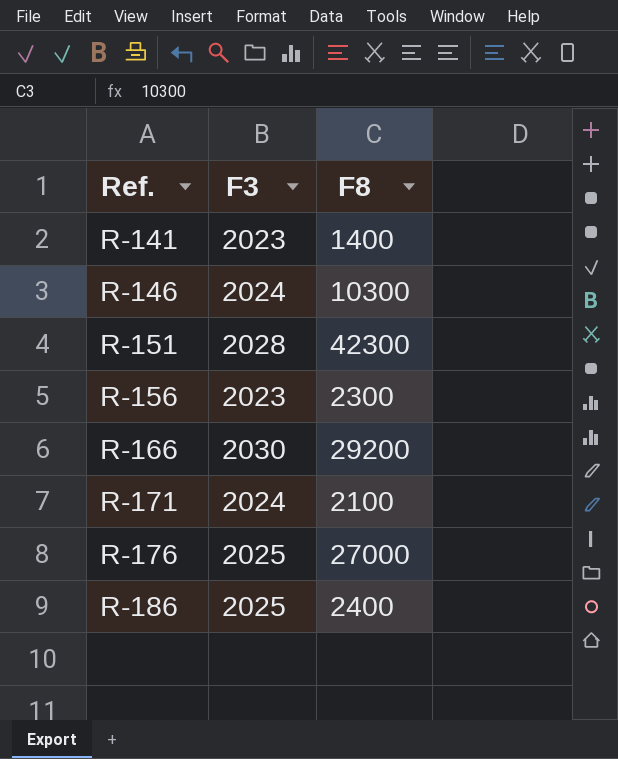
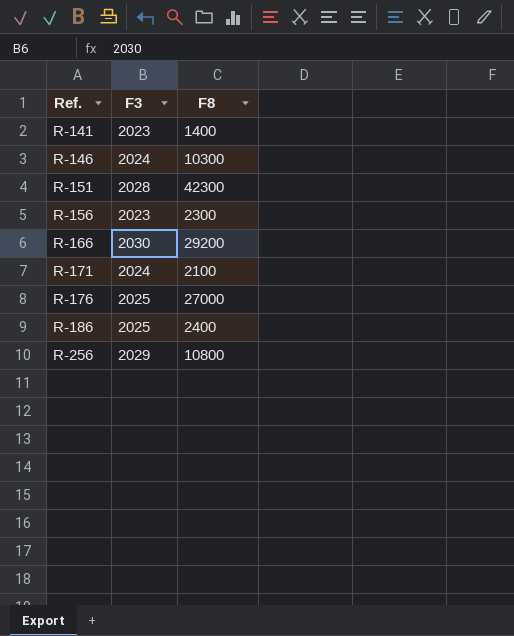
row R-256: none -> 2029 | 10800

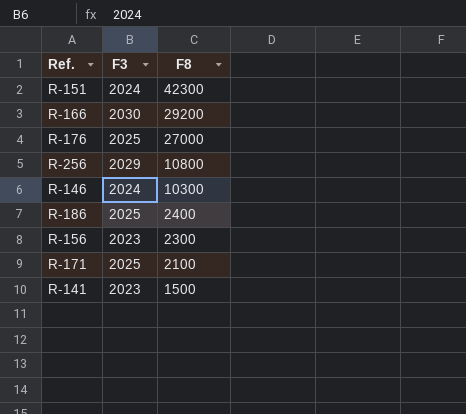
row order: Ref. ascending -> F8 descending
R-151 | F3: 2028 -> 2024
R-171 | F3: 2024 -> 2025
R-141 | F8: 1400 -> 1500

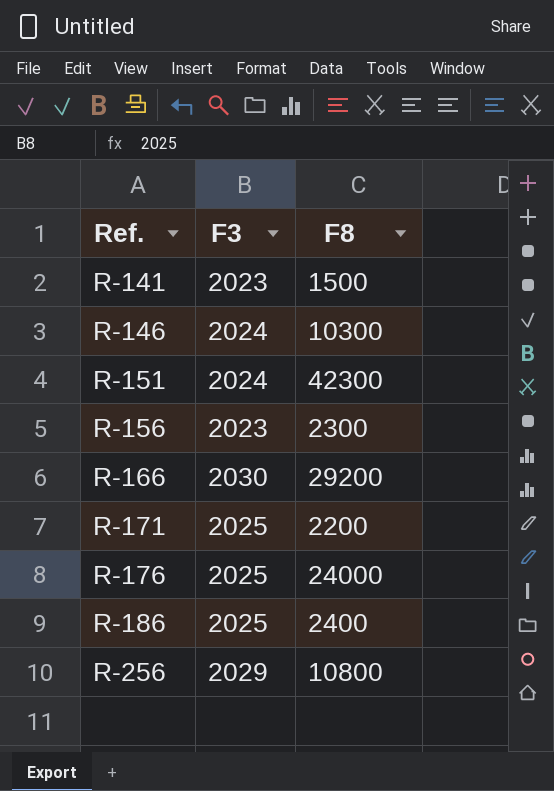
row order: F8 descending -> Ref. ascending
R-171 | F8: 2100 -> 2200
R-176 | F8: 27000 -> 24000

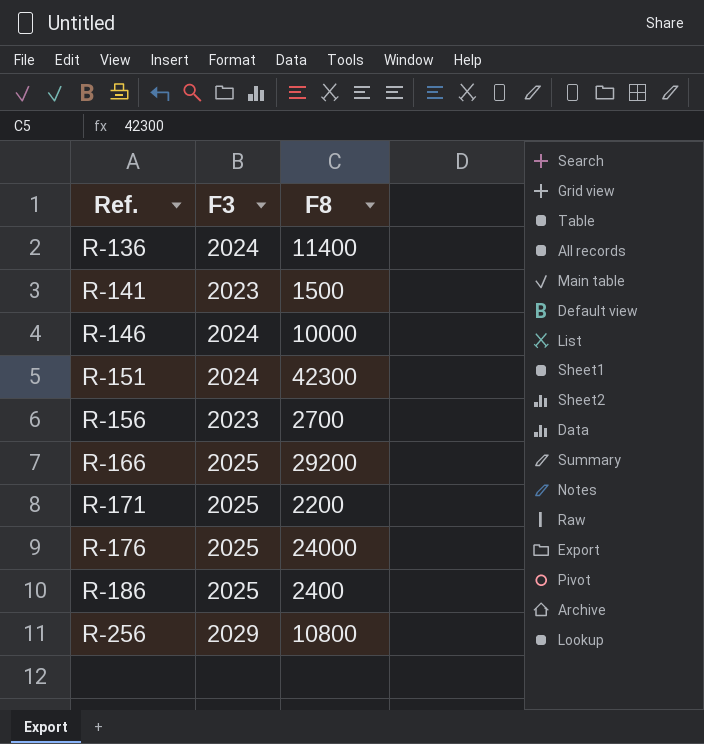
row R-136: none -> 2024 | 11400
R-146 | F8: 10300 -> 10000
R-156 | F8: 2300 -> 2700
R-166 | F3: 2030 -> 2025

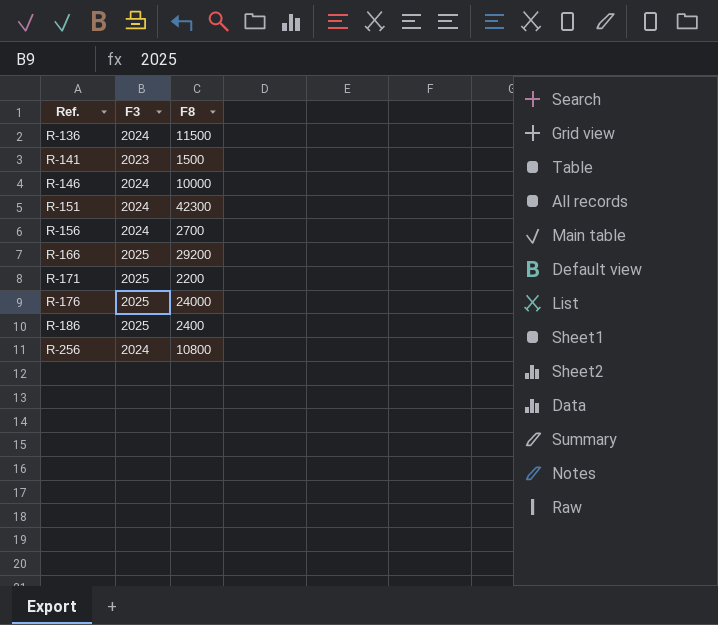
R-136 | F8: 11400 -> 11500
R-156 | F3: 2023 -> 2024
R-256 | F3: 2029 -> 2024

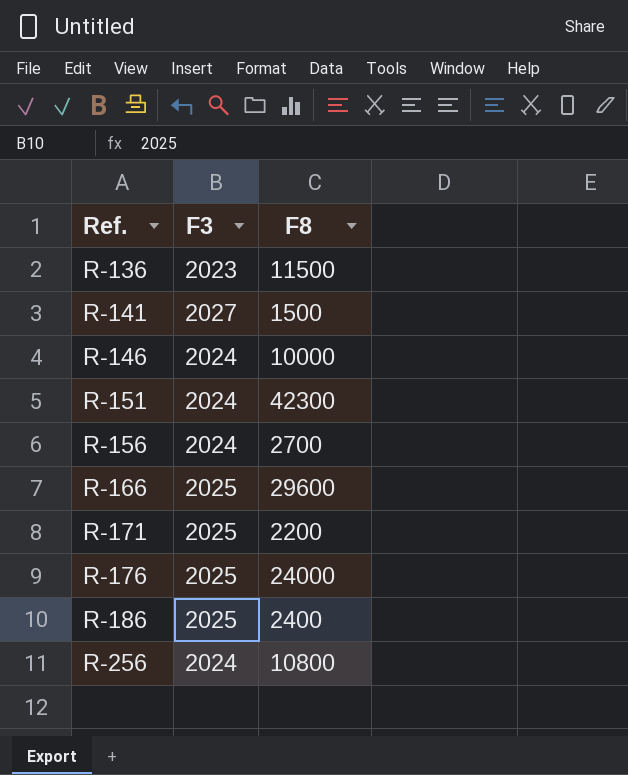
R-136 | F3: 2024 -> 2023
R-141 | F3: 2023 -> 2027
R-166 | F8: 29200 -> 29600

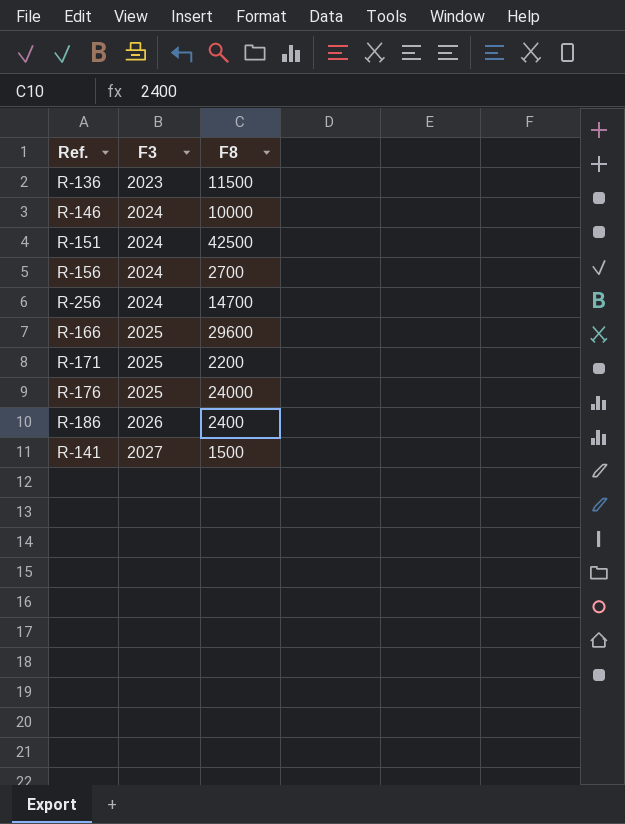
row order: Ref. ascending -> F3 ascending
R-151 | F8: 42300 -> 42500
R-256 | F8: 10800 -> 14700
R-186 | F3: 2025 -> 2026

